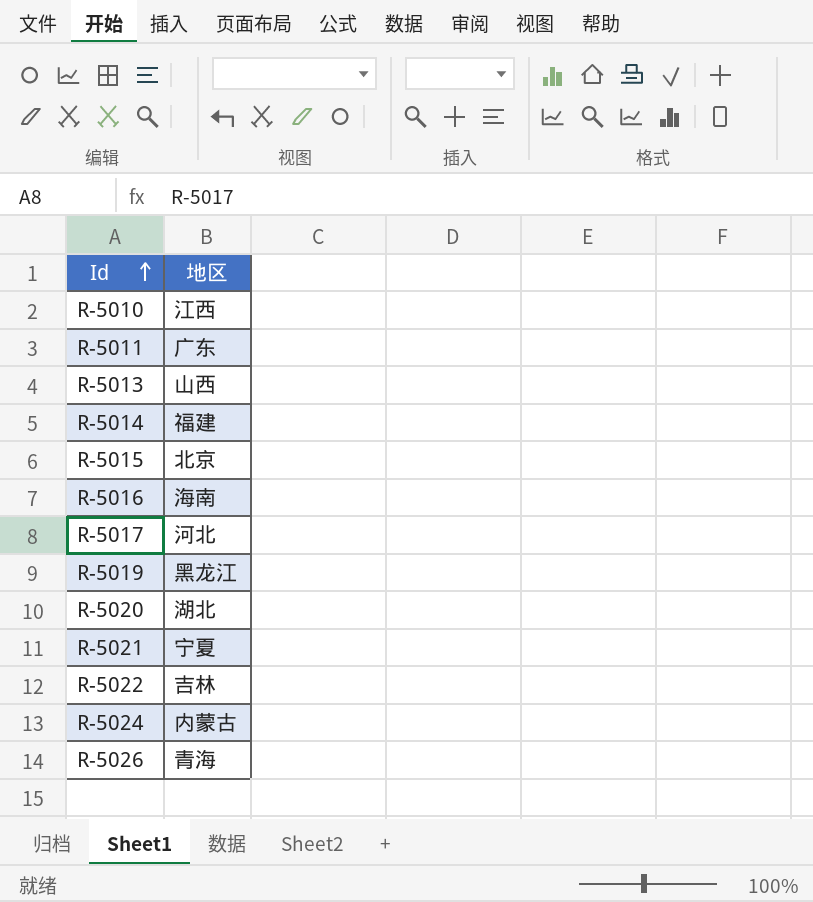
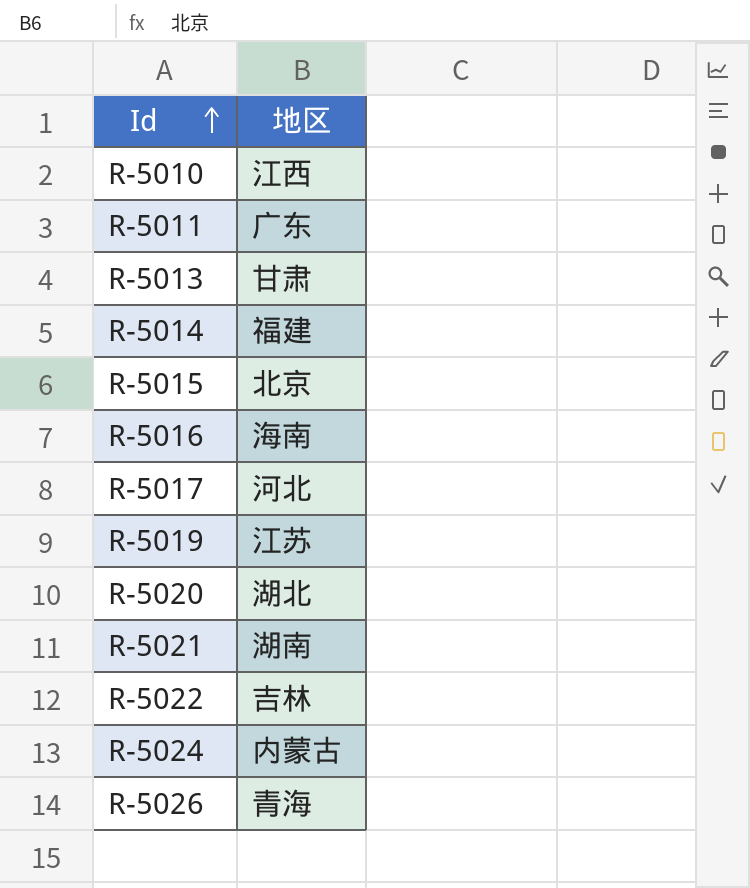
R-5013 | 地区: 山西 -> 甘肃
R-5019 | 地区: 黑龙江 -> 江苏
R-5021 | 地区: 宁夏 -> 湖南

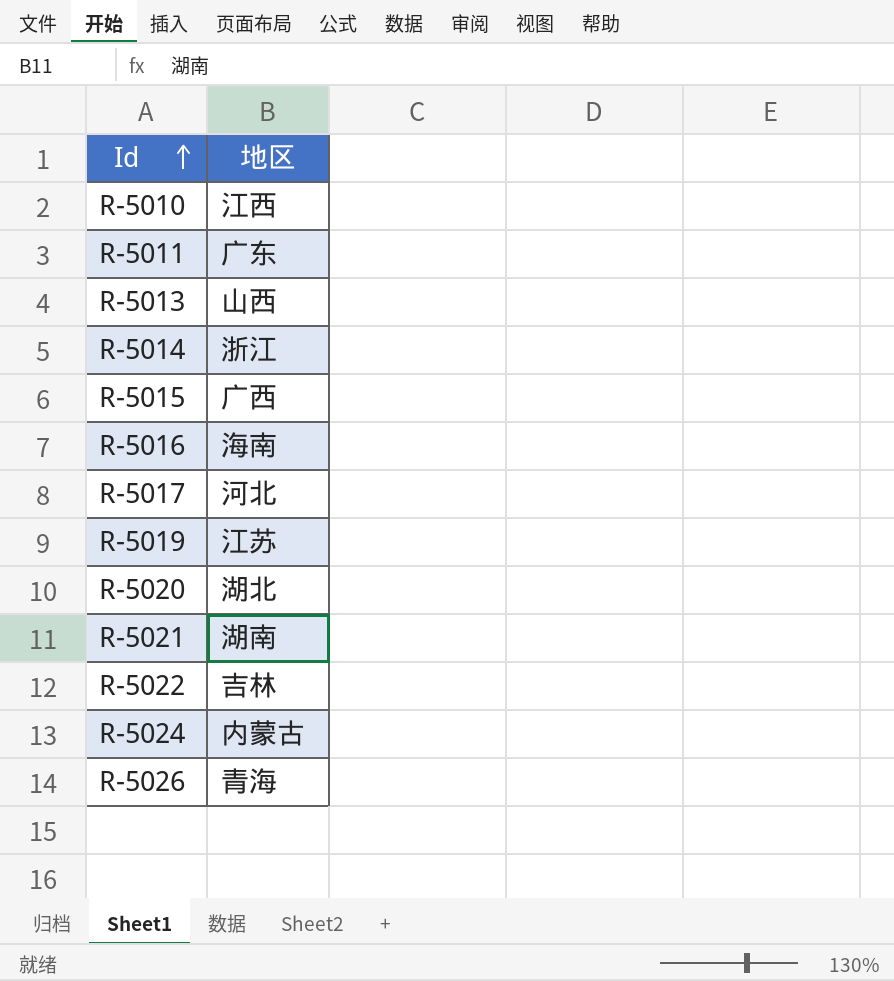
R-5013 | 地区: 甘肃 -> 山西
R-5014 | 地区: 福建 -> 浙江
R-5015 | 地区: 北京 -> 广西

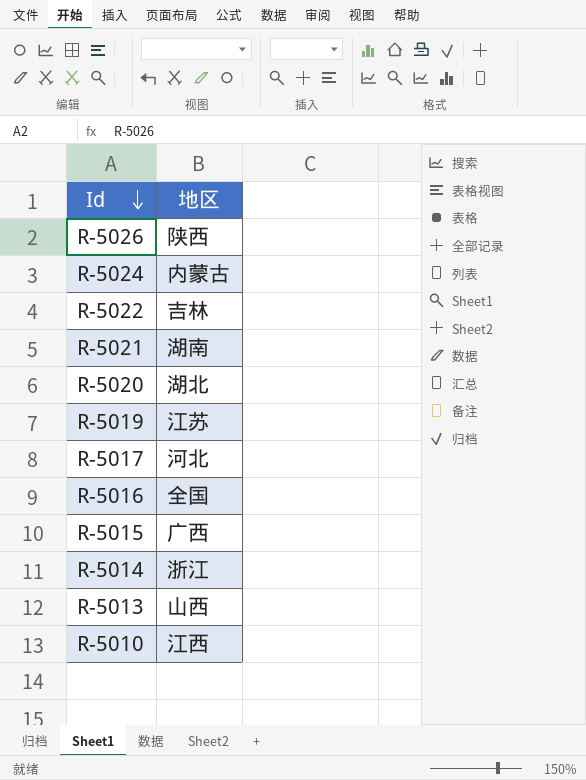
row order: Id ascending -> Id descending
row R-5011: 广东 -> none
R-5026 | 地区: 青海 -> 陕西
R-5016 | 地区: 海南 -> 全国

